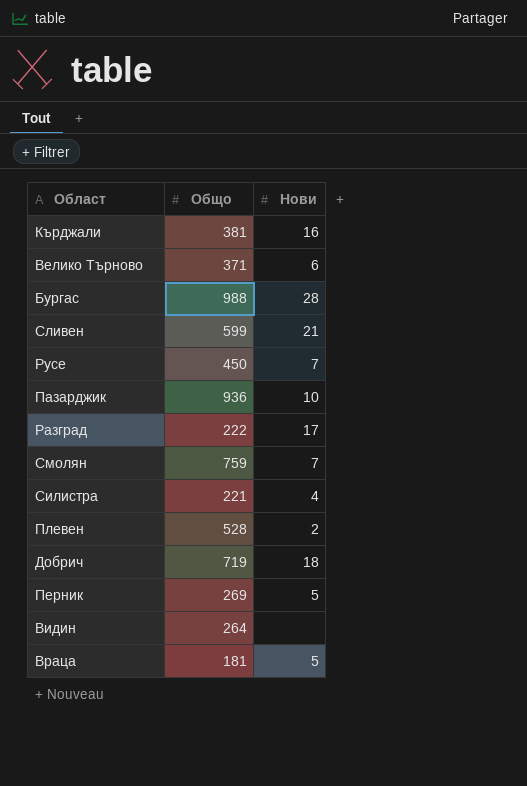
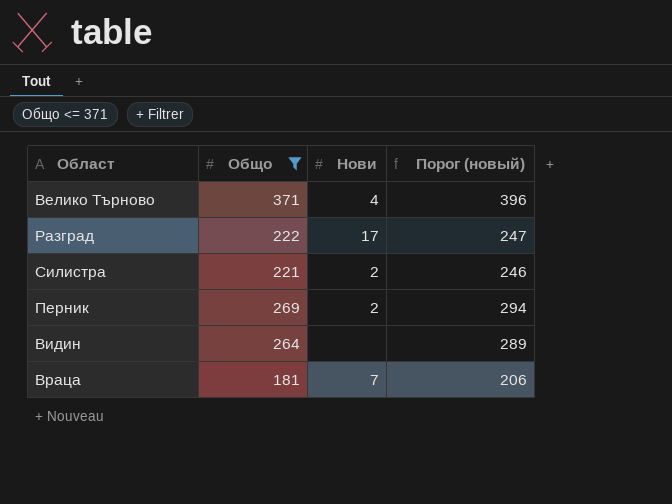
filter: none -> Общо <= 371
column Порог (новый) | formula: none -> [Общо] + 25
Велико Търново | Нови: 6 -> 4
Силистра | Нови: 4 -> 2
Перник | Нови: 5 -> 2
Враца | Нови: 5 -> 7

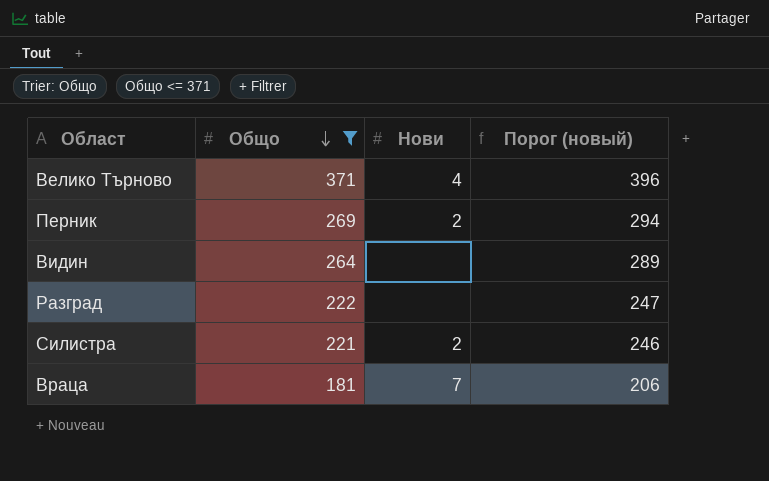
row order: none -> Общо descending
Разград | Нови: 17 -> none

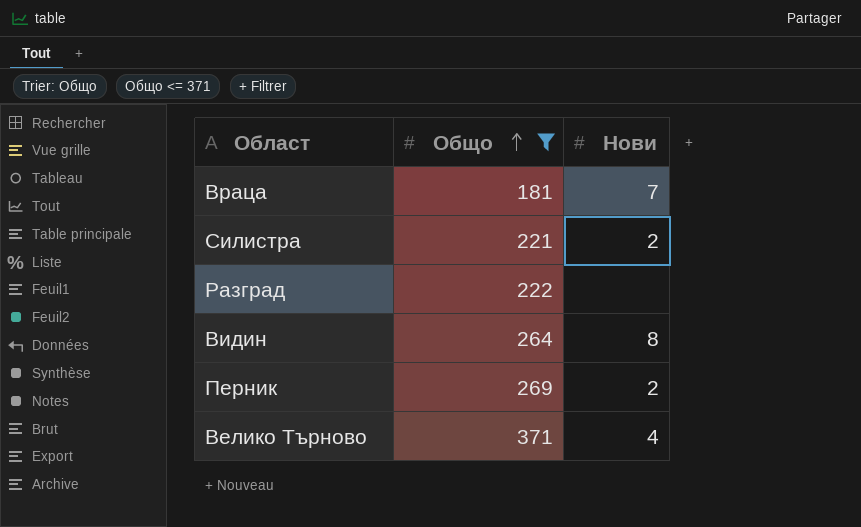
row order: Общо descending -> Общо ascending
column Порог (новый) | formula: [Общо] + 25 -> none
Видин | Нови: none -> 8

